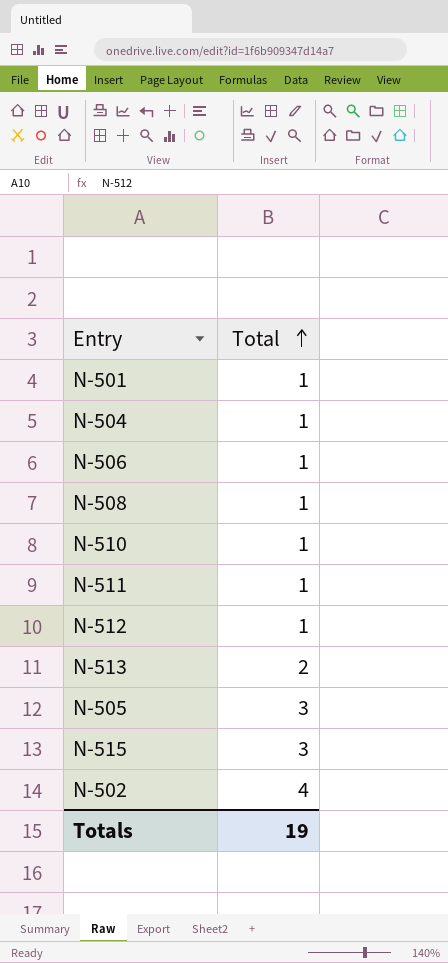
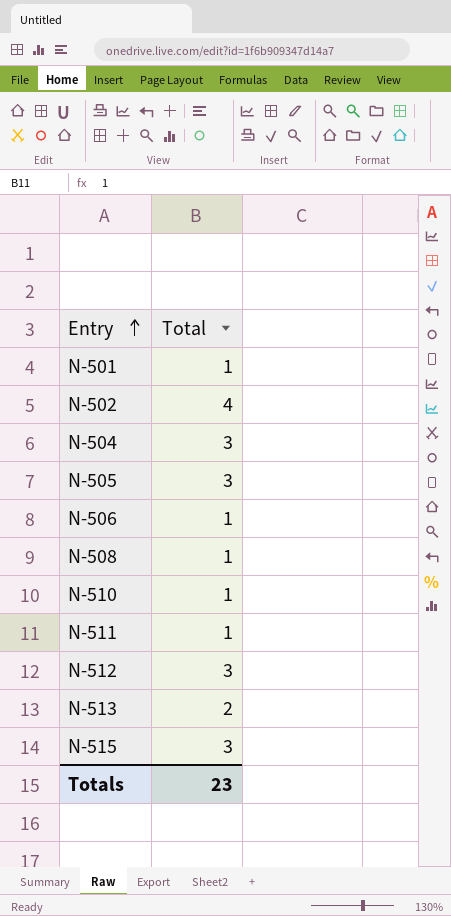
row order: Total ascending -> Entry ascending
N-504 | Total: 1 -> 3
N-512 | Total: 1 -> 3
Totals | Total: 19 -> 23

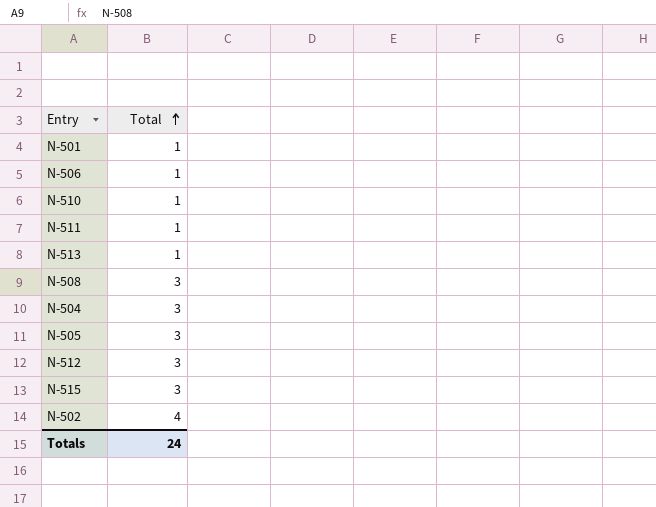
row order: Entry ascending -> Total ascending
N-513 | Total: 2 -> 1
N-508 | Total: 1 -> 3
Totals | Total: 23 -> 24

